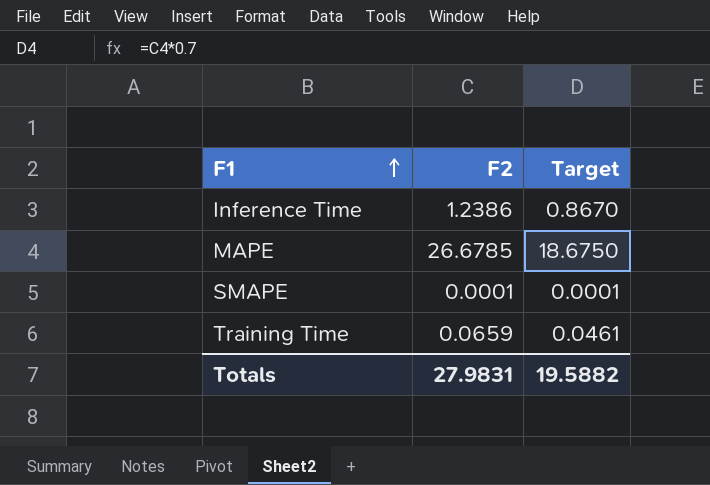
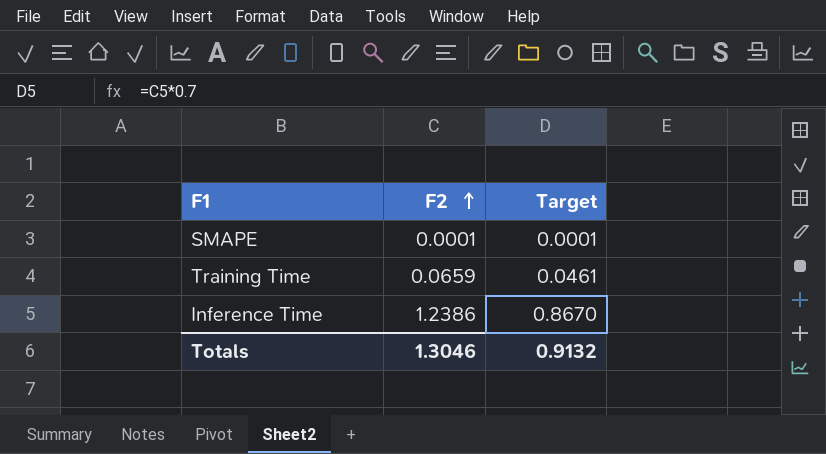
row order: F1 ascending -> F2 ascending
row MAPE: 26.6785 | 18.6750 -> none
Totals | F2: 27.9831 -> 1.3046
Totals | Target: 19.5882 -> 0.9132

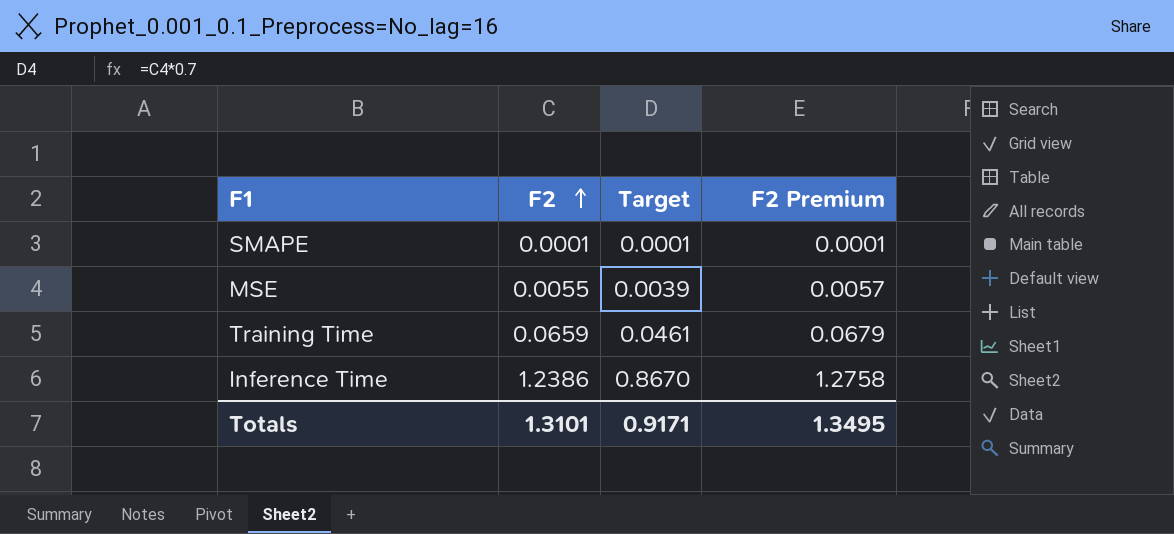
column F2 Premium | formula: none -> [F2] * 1.03
row MSE: none -> 0.0055 | 0.0039 | 0.0057
Totals | F2: 1.3046 -> 1.3101
Totals | Target: 0.9132 -> 0.9171

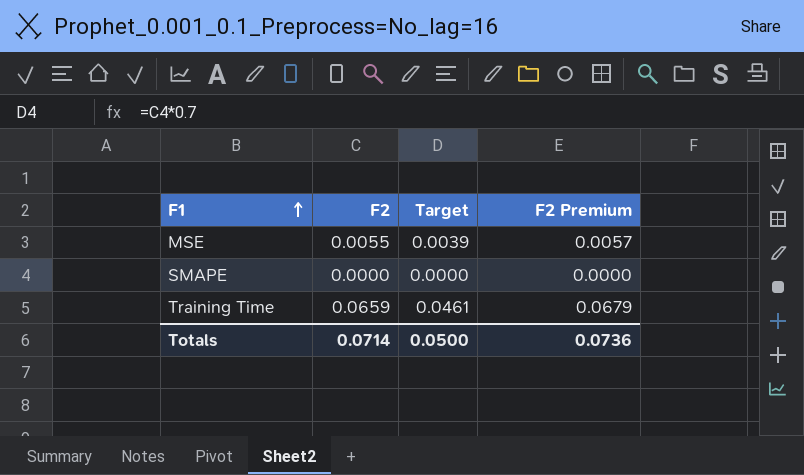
row order: F2 ascending -> F1 ascending
row Inference Time: 1.2386 | 0.8670 | 1.2758 -> none
SMAPE | F2: 0.0001 -> 0.0000
SMAPE | Target: 0.0001 -> 0.0000
SMAPE | F2 Premium: 0.0001 -> 0.0000
Totals | F2: 1.3101 -> 0.0714
Totals | Target: 0.9171 -> 0.0500
Totals | F2 Premium: 1.3495 -> 0.0736

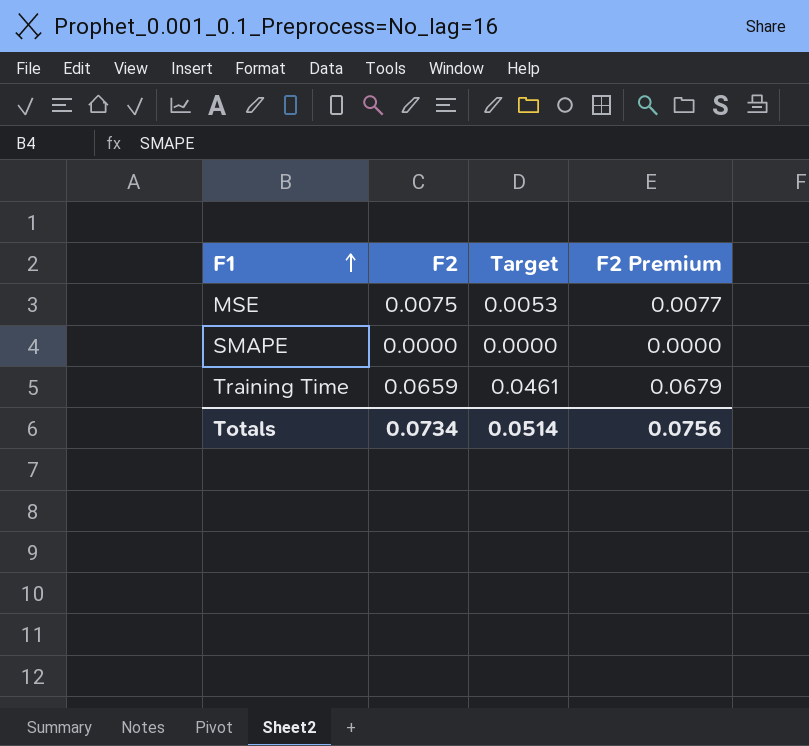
MSE | F2: 0.0055 -> 0.0075
MSE | Target: 0.0039 -> 0.0053
MSE | F2 Premium: 0.0057 -> 0.0077
Totals | F2: 0.0714 -> 0.0734
Totals | Target: 0.0500 -> 0.0514
Totals | F2 Premium: 0.0736 -> 0.0756

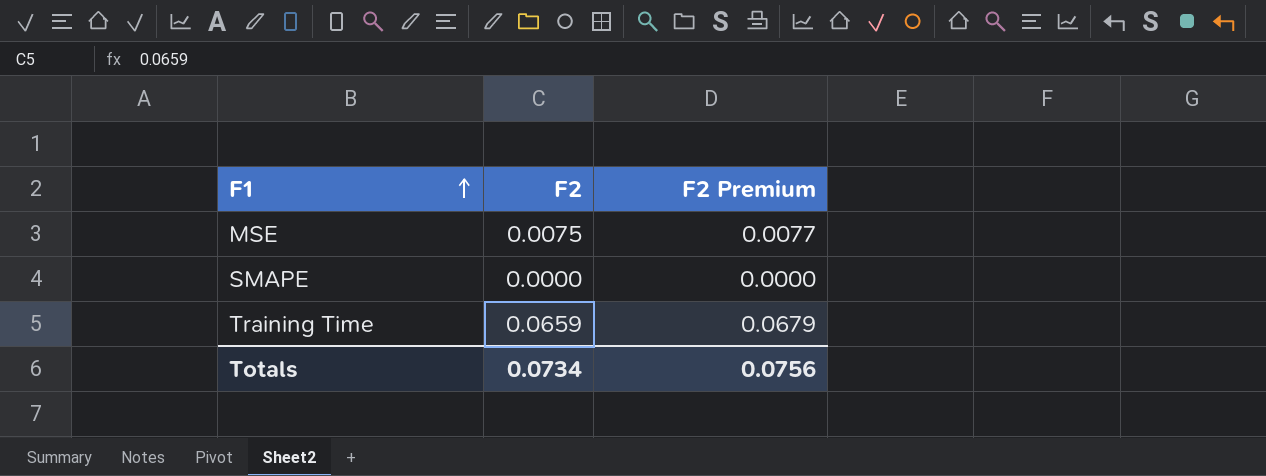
column Target | formula: [F2] * 0.7 -> none

